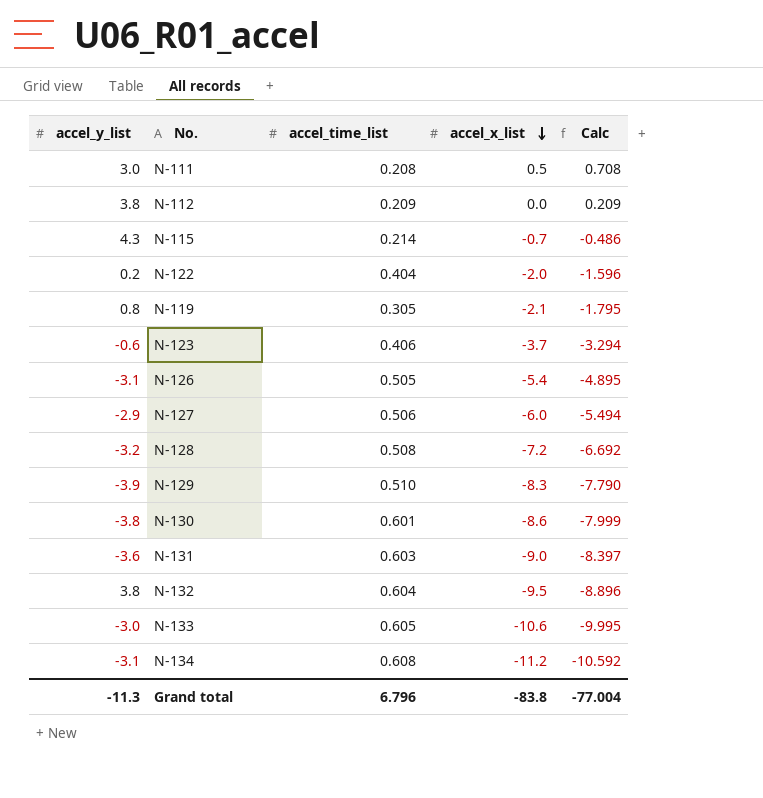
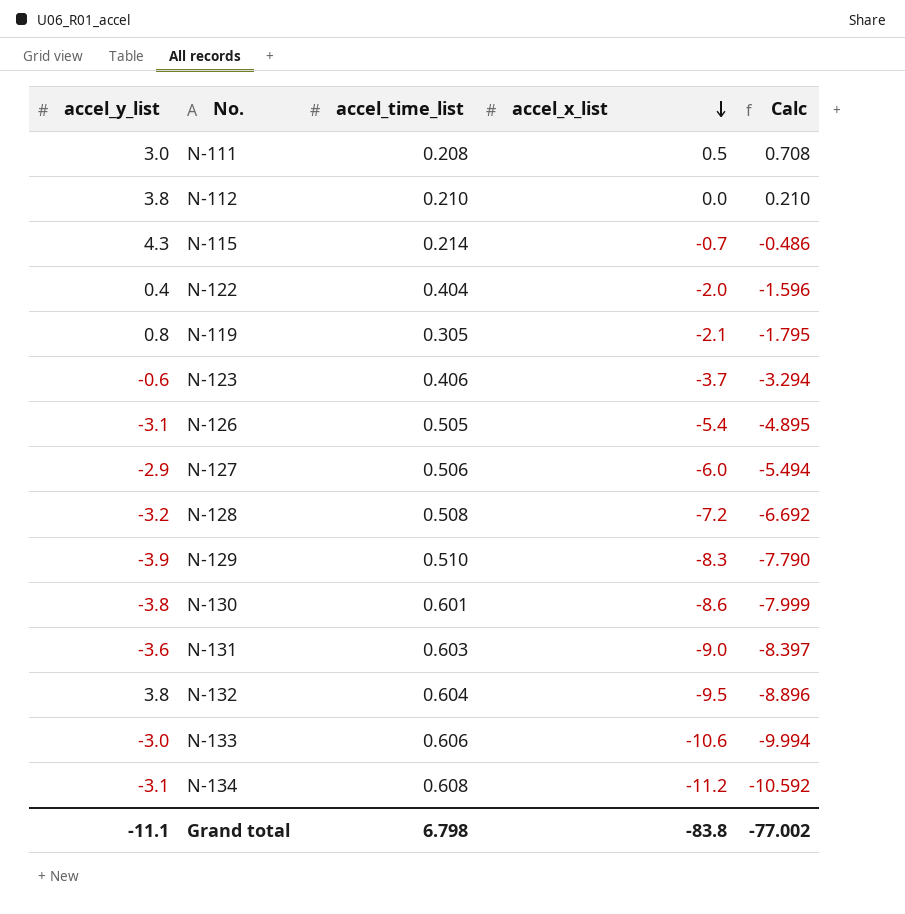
N-112 | accel_time_list: 0.209 -> 0.210
N-112 | Calc: 0.209 -> 0.210
N-122 | accel_y_list: 0.2 -> 0.4
N-133 | accel_time_list: 0.605 -> 0.606
N-133 | Calc: -9.995 -> -9.994
Grand total | accel_y_list: -11.3 -> -11.1
Grand total | accel_time_list: 6.796 -> 6.798
Grand total | Calc: -77.004 -> -77.002

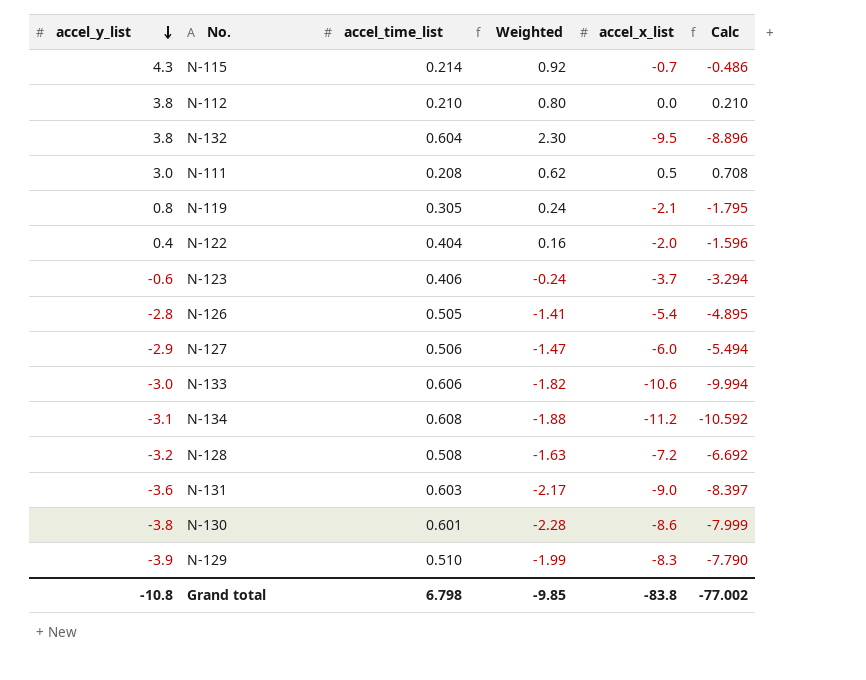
row order: accel_x_list descending -> accel_y_list descending
column Weighted | formula: none -> [accel_y_list] * [accel_time_list]
N-126 | accel_y_list: -3.1 -> -2.8
Grand total | accel_y_list: -11.1 -> -10.8

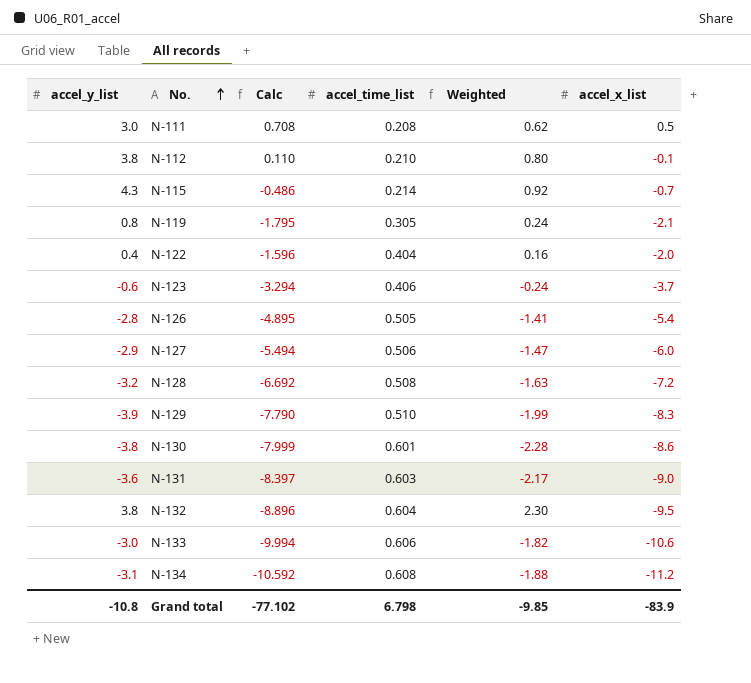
row order: accel_y_list descending -> No. ascending
column Calc | position: 6 -> 3
N-112 | Calc: 0.210 -> 0.110
N-112 | accel_x_list: 0.0 -> -0.1
Grand total | Calc: -77.002 -> -77.102
Grand total | accel_x_list: -83.8 -> -83.9

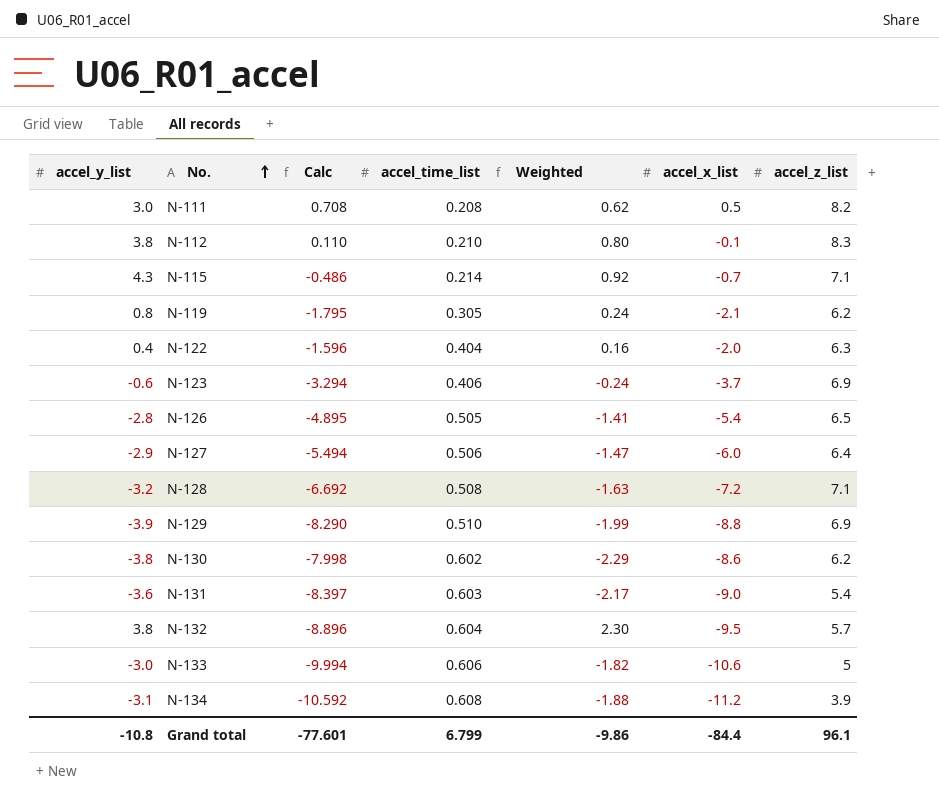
column accel_z_list | position: none -> 7
N-129 | Calc: -7.790 -> -8.290
N-129 | accel_x_list: -8.3 -> -8.8
N-130 | Calc: -7.999 -> -7.998
N-130 | accel_time_list: 0.601 -> 0.602
N-130 | Weighted: -2.28 -> -2.29
Grand total | Calc: -77.102 -> -77.601
Grand total | accel_time_list: 6.798 -> 6.799
Grand total | Weighted: -9.85 -> -9.86
Grand total | accel_x_list: -83.9 -> -84.4

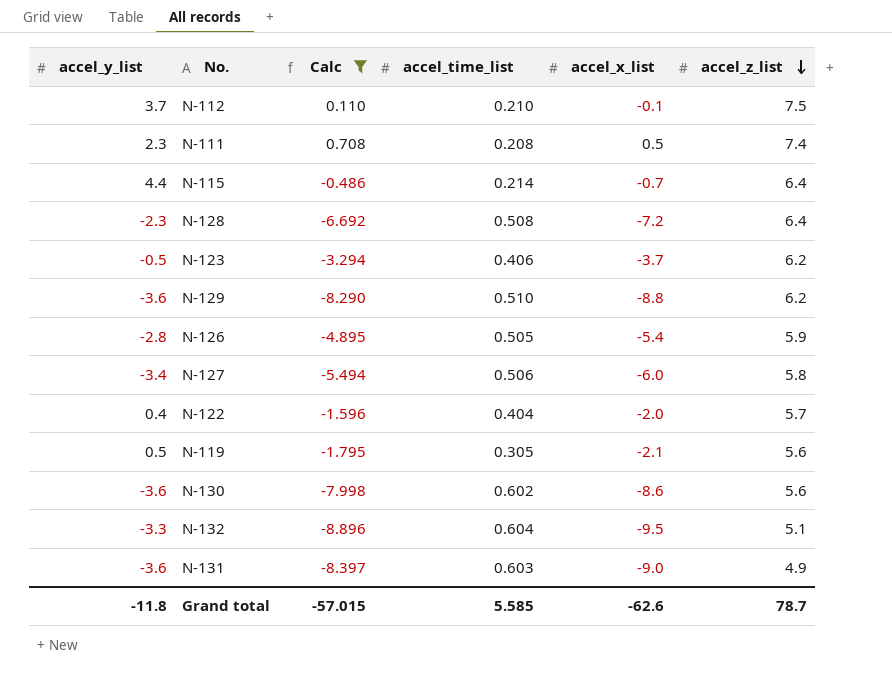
filter: none -> Calc >= -8.896
row order: No. ascending -> accel_z_list descending
column Weighted | formula: [accel_y_list] * [accel_time_list] -> none
N-112 | accel_y_list: 3.8 -> 3.7
N-112 | accel_z_list: 8.3 -> 7.5
N-111 | accel_y_list: 3.0 -> 2.3
N-111 | accel_z_list: 8.2 -> 7.4
N-115 | accel_y_list: 4.3 -> 4.4
N-115 | accel_z_list: 7.1 -> 6.4
N-128 | accel_y_list: -3.2 -> -2.3
N-128 | accel_z_list: 7.1 -> 6.4
N-123 | accel_y_list: -0.6 -> -0.5
N-123 | accel_z_list: 6.9 -> 6.2
N-129 | accel_y_list: -3.9 -> -3.6
N-129 | accel_z_list: 6.9 -> 6.2
N-126 | accel_z_list: 6.5 -> 5.9
N-127 | accel_y_list: -2.9 -> -3.4
N-127 | accel_z_list: 6.4 -> 5.8
N-122 | accel_z_list: 6.3 -> 5.7
N-119 | accel_y_list: 0.8 -> 0.5
N-119 | accel_z_list: 6.2 -> 5.6
N-130 | accel_y_list: -3.8 -> -3.6
N-130 | accel_z_list: 6.2 -> 5.6
N-132 | accel_y_list: 3.8 -> -3.3
N-132 | accel_z_list: 5.7 -> 5.1
N-131 | accel_z_list: 5.4 -> 4.9
Grand total | accel_y_list: -10.8 -> -11.8
Grand total | Calc: -77.601 -> -57.015
Grand total | accel_time_list: 6.799 -> 5.585
Grand total | accel_x_list: -84.4 -> -62.6
Grand total | accel_z_list: 96.1 -> 78.7

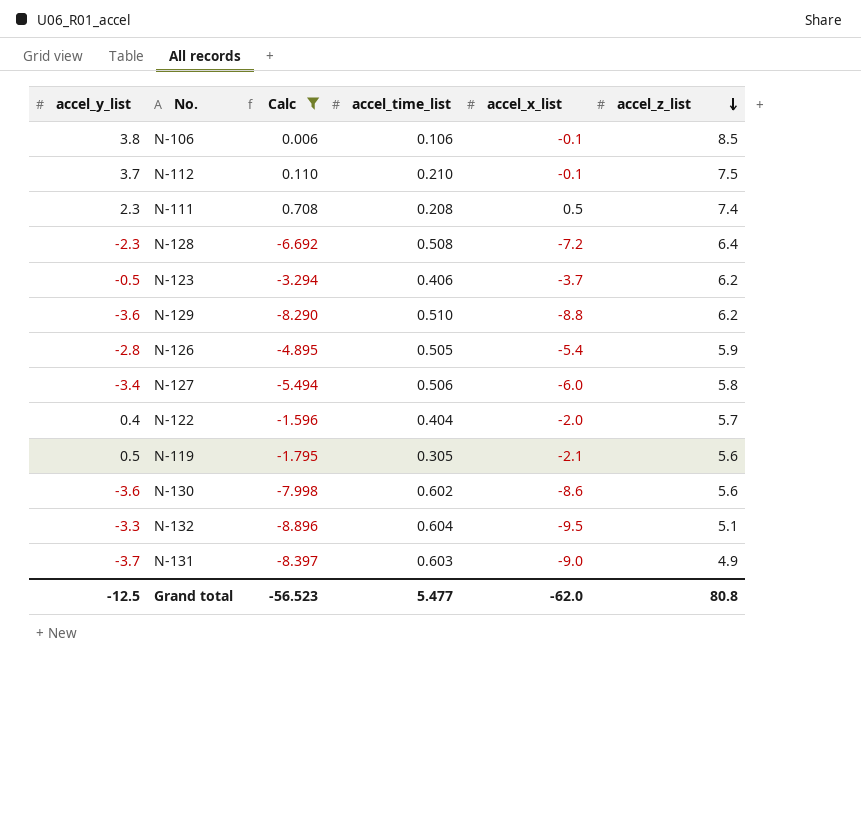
row N-115: 4.4 | -0.486 | 0.214 | -0.7 | 6.4 -> none
row N-106: none -> 3.8 | 0.006 | 0.106 | -0.1 | 8.5
N-131 | accel_y_list: -3.6 -> -3.7
Grand total | accel_y_list: -11.8 -> -12.5
Grand total | Calc: -57.015 -> -56.523
Grand total | accel_time_list: 5.585 -> 5.477
Grand total | accel_x_list: -62.6 -> -62.0
Grand total | accel_z_list: 78.7 -> 80.8

